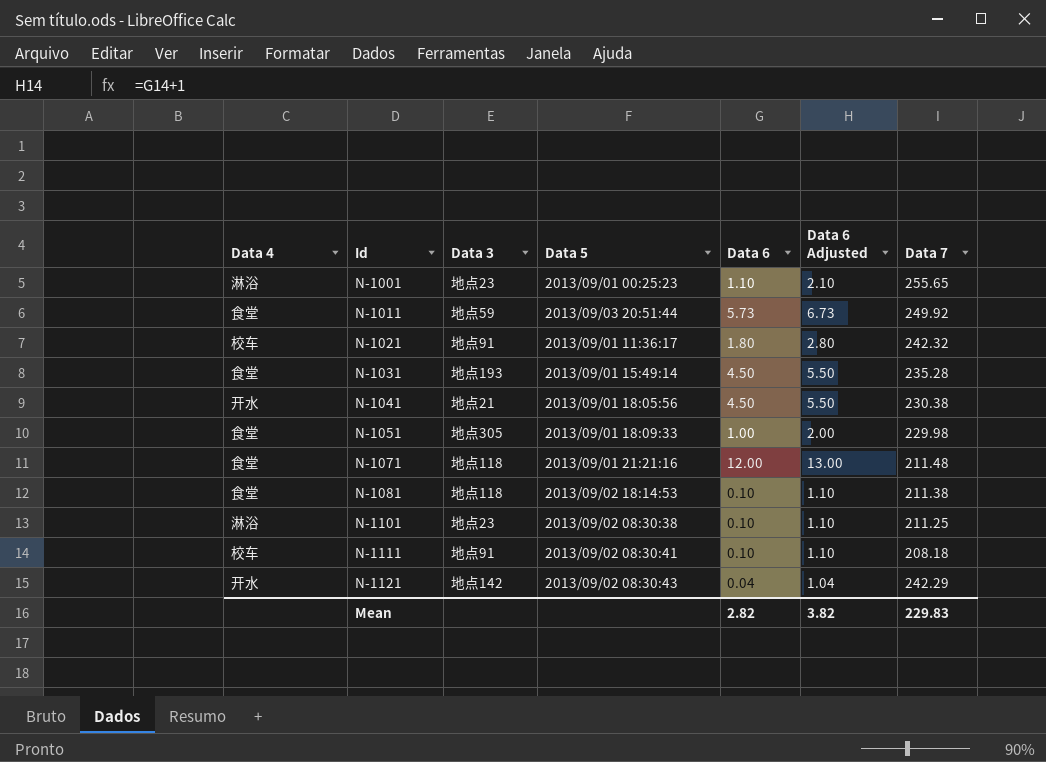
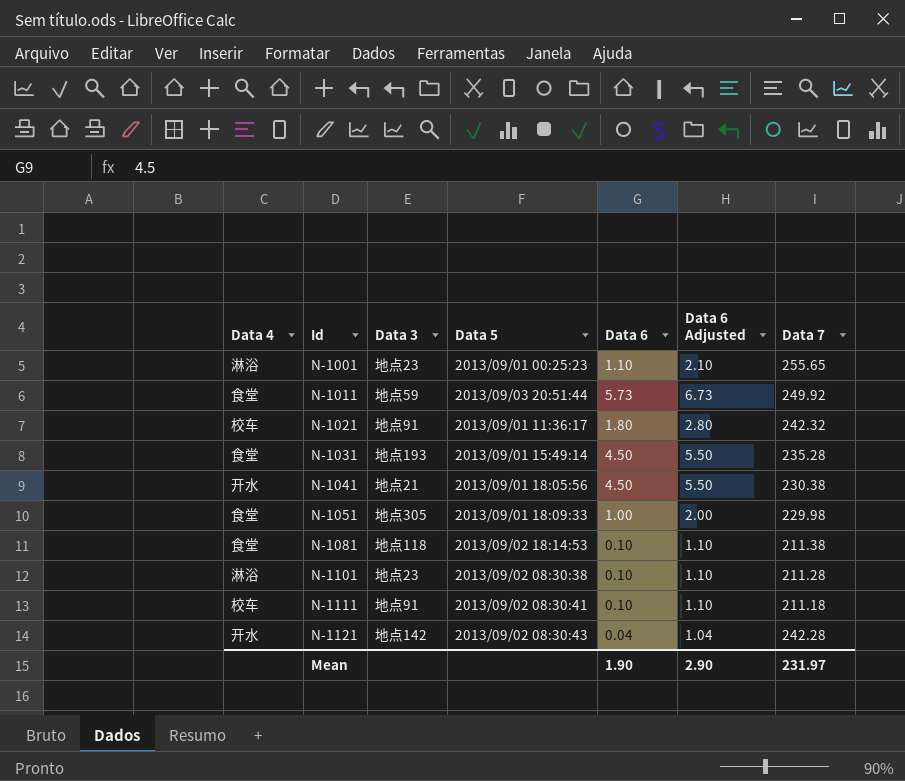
row N-1071: 食堂 | 地点118 | 2013/09/01 21:21:16 | 12.00 | 13.00 | 211.48 -> none
N-1101 | Data 7: 211.25 -> 211.28
N-1111 | Data 7: 208.18 -> 211.18
N-1121 | Data 7: 242.29 -> 242.28
Mean | Data 6: 2.82 -> 1.90
Mean | Data 6 Adjusted: 3.82 -> 2.90
Mean | Data 7: 229.83 -> 231.97

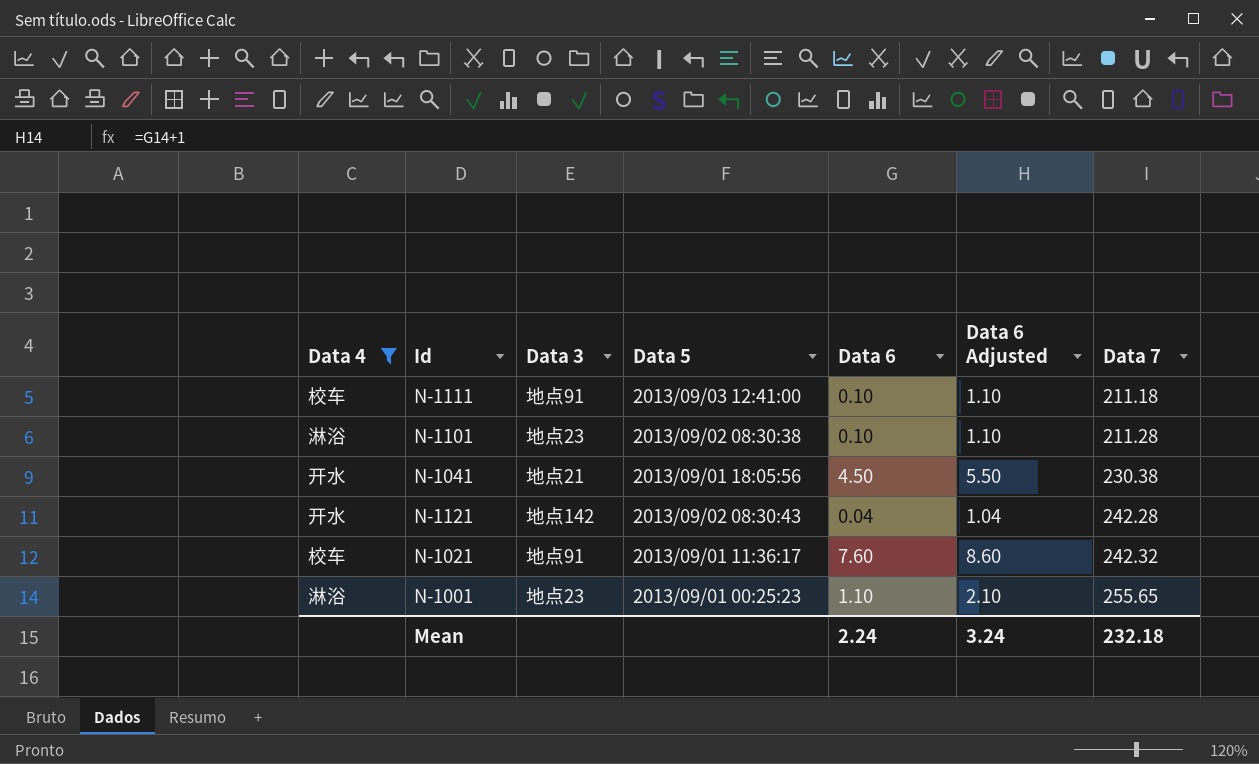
filter: none -> Data 4 != 食堂
row order: Id ascending -> Data 7 ascending
N-1111 | Data 5: 2013/09/02 08:30:41 -> 2013/09/03 12:41:00
N-1021 | Data 6: 1.80 -> 7.60
N-1021 | Data 6 Adjusted: 2.80 -> 8.60
Mean | Data 6: 1.90 -> 2.24
Mean | Data 6 Adjusted: 2.90 -> 3.24
Mean | Data 7: 231.97 -> 232.18

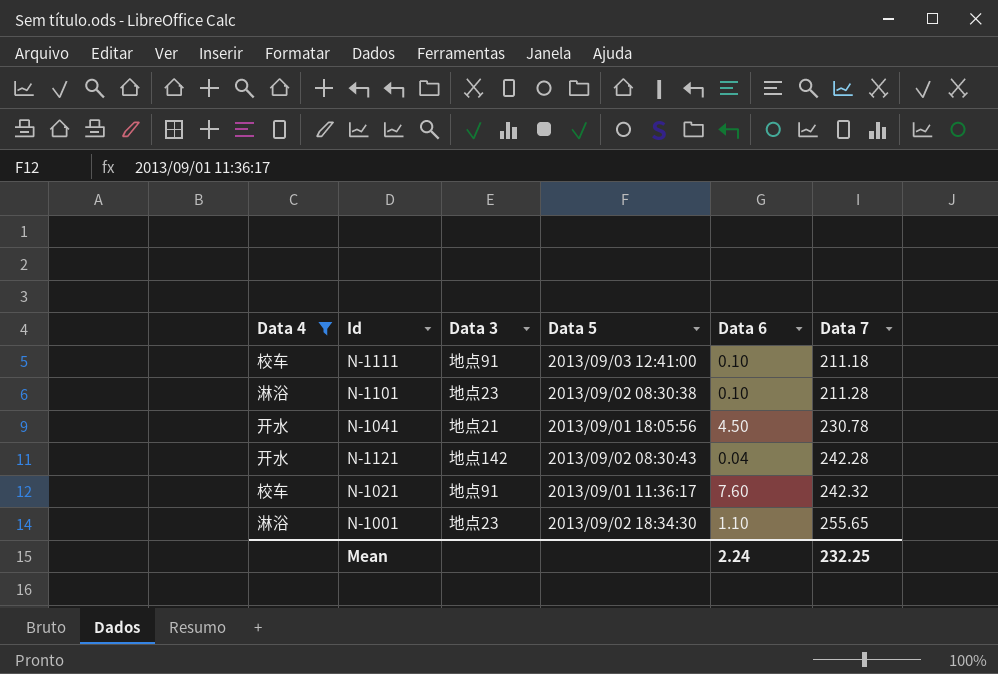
column Data 6 Adjusted | formula: [Data 6] + 1 -> none
N-1041 | Data 7: 230.38 -> 230.78
N-1001 | Data 5: 2013/09/01 00:25:23 -> 2013/09/02 18:34:30
Mean | Data 7: 232.18 -> 232.25

